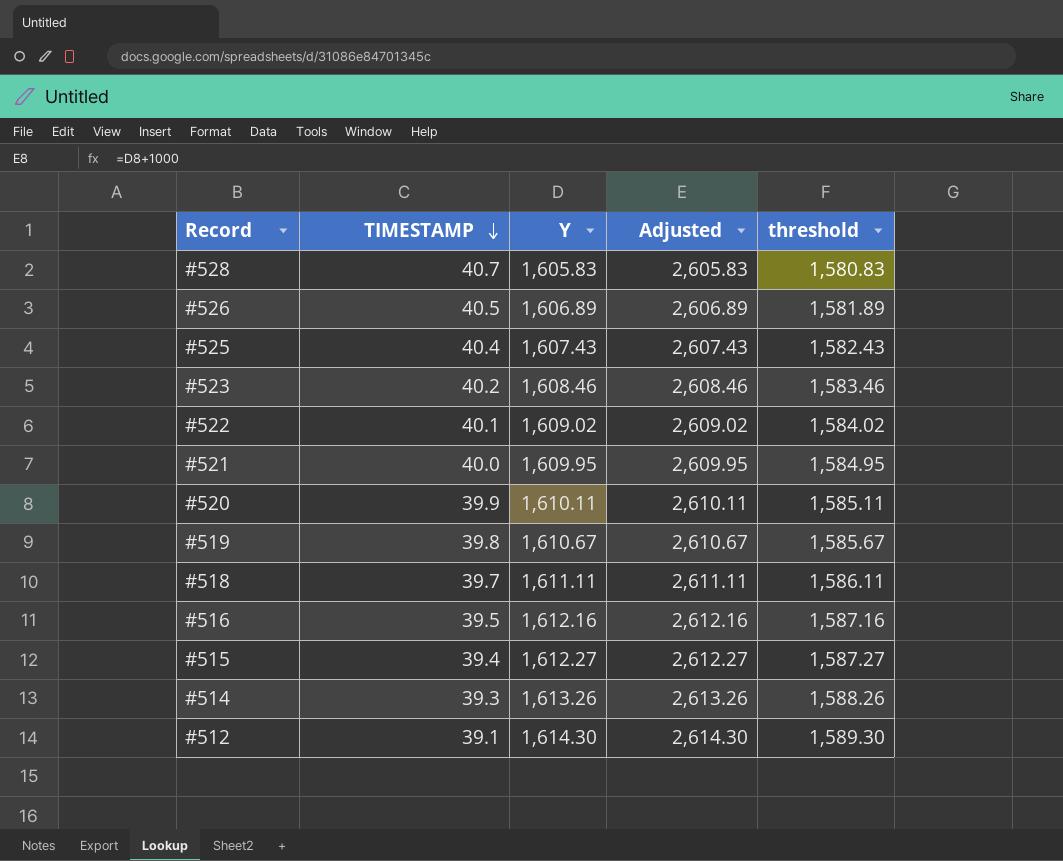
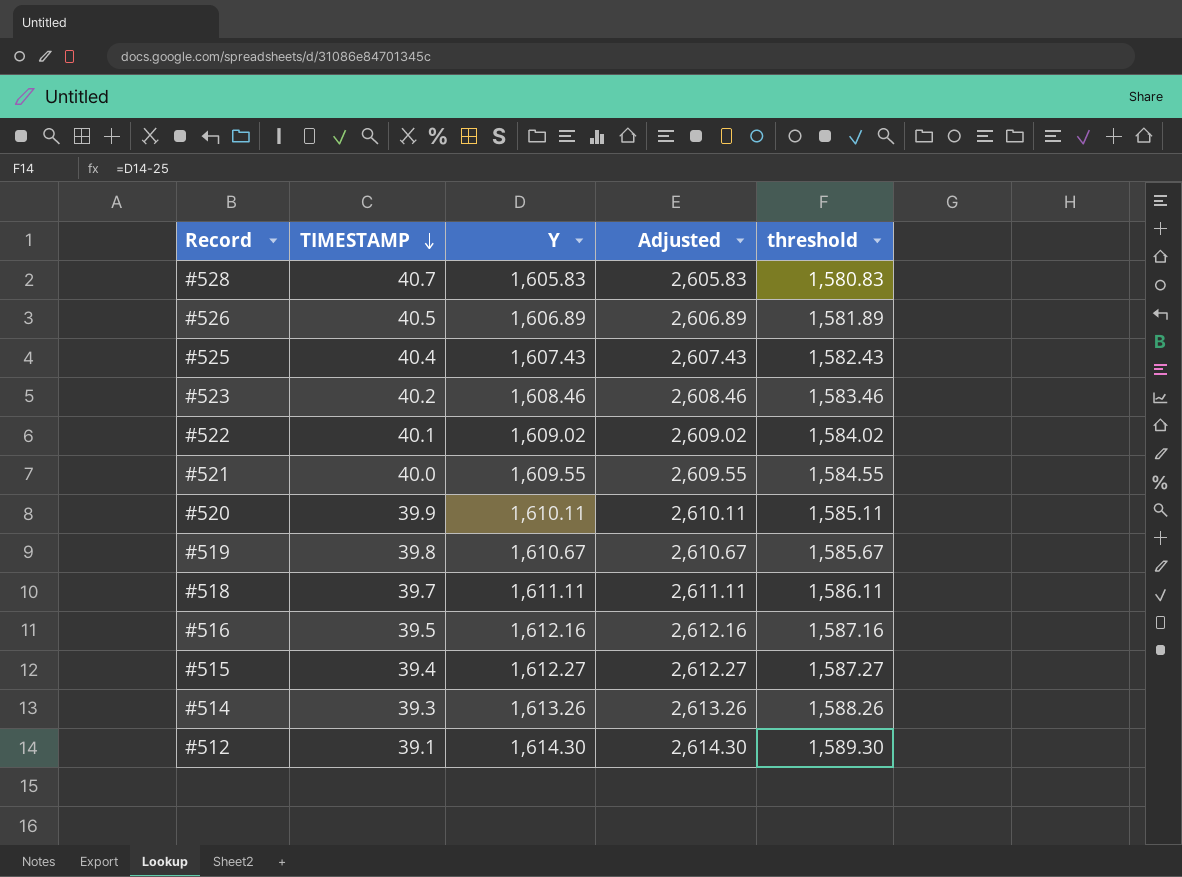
#521 | Y: 1,609.95 -> 1,609.55
#521 | Adjusted: 2,609.95 -> 2,609.55
#521 | threshold: 1,584.95 -> 1,584.55

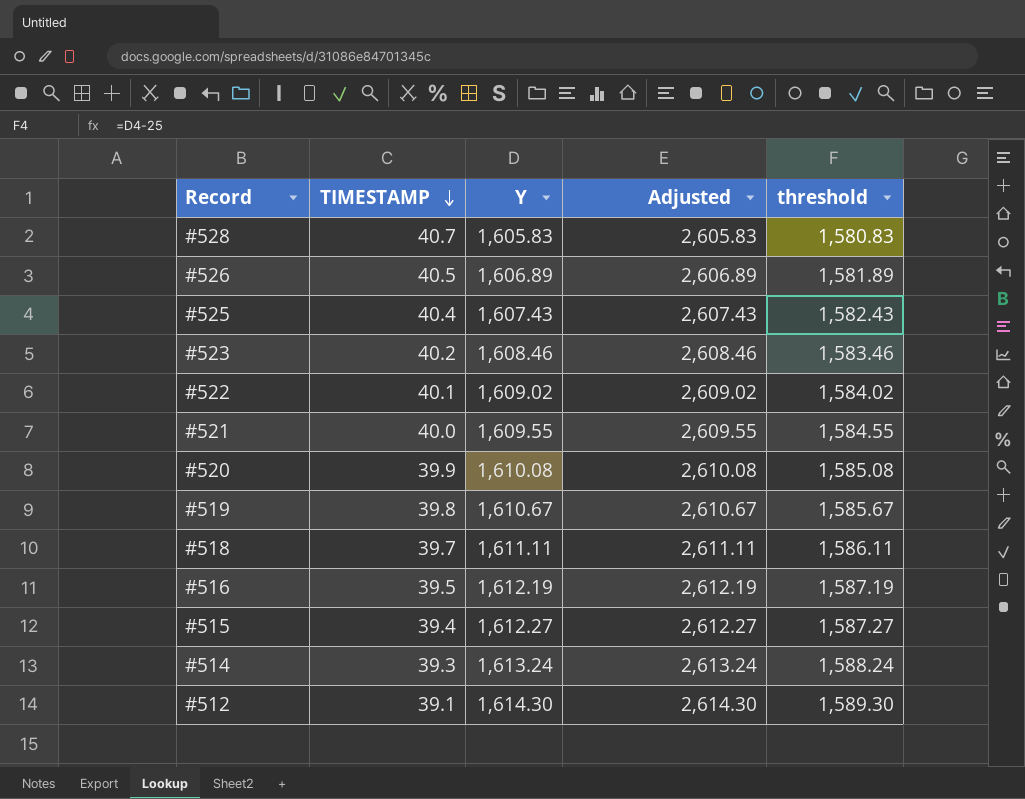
#520 | Y: 1,610.11 -> 1,610.08
#520 | Adjusted: 2,610.11 -> 2,610.08
#520 | threshold: 1,585.11 -> 1,585.08
#516 | Y: 1,612.16 -> 1,612.19
#516 | Adjusted: 2,612.16 -> 2,612.19
#516 | threshold: 1,587.16 -> 1,587.19
#514 | Y: 1,613.26 -> 1,613.24
#514 | Adjusted: 2,613.26 -> 2,613.24
#514 | threshold: 1,588.26 -> 1,588.24

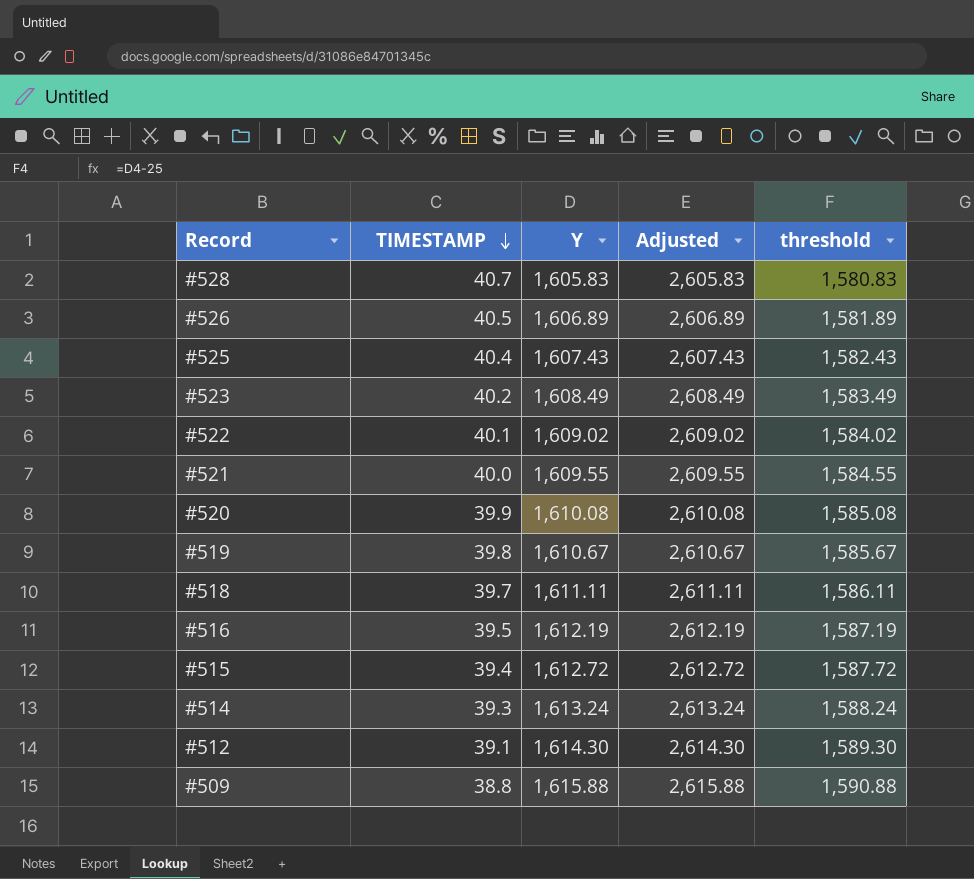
#523 | Y: 1,608.46 -> 1,608.49
#523 | Adjusted: 2,608.46 -> 2,608.49
#523 | threshold: 1,583.46 -> 1,583.49
#515 | Y: 1,612.27 -> 1,612.72
#515 | Adjusted: 2,612.27 -> 2,612.72
#515 | threshold: 1,587.27 -> 1,587.72
row #509: none -> 38.8 | 1,615.88 | 2,615.88 | 1,590.88

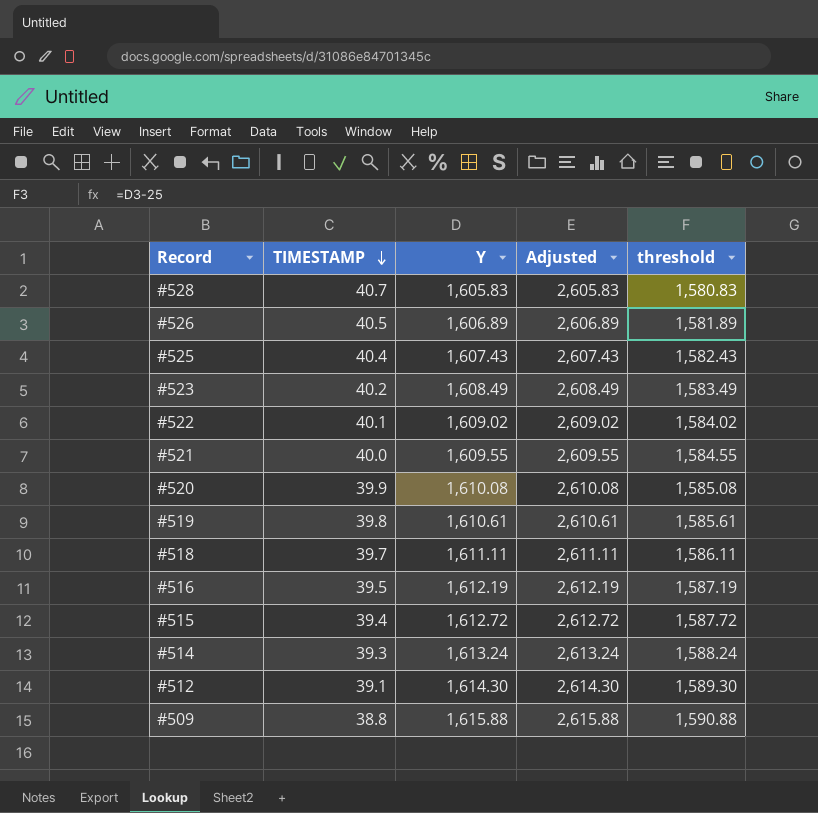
#519 | Y: 1,610.67 -> 1,610.61
#519 | Adjusted: 2,610.67 -> 2,610.61
#519 | threshold: 1,585.67 -> 1,585.61

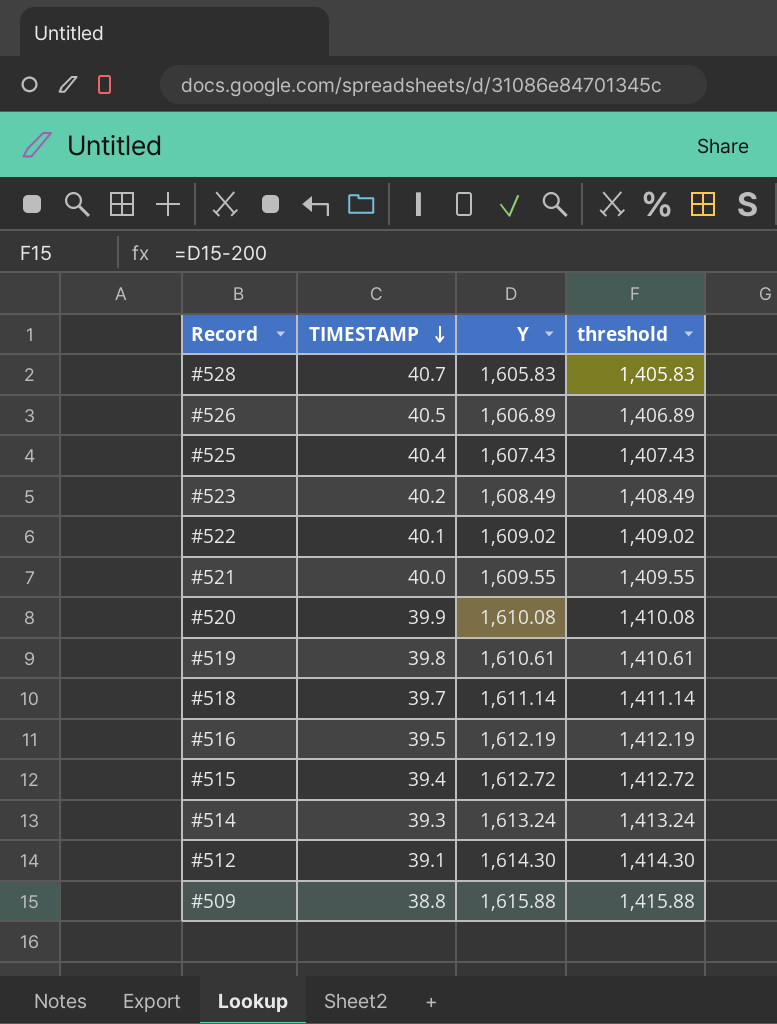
column Adjusted | formula: [Y] + 1000 -> none
column threshold | formula: [Y] - 25 -> [Y] - 200
#518 | Y: 1,611.11 -> 1,611.14

